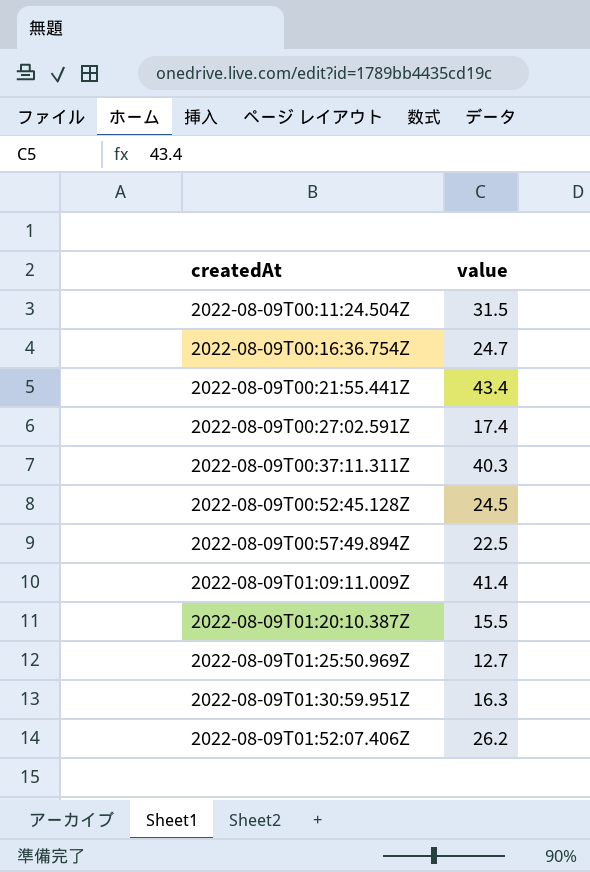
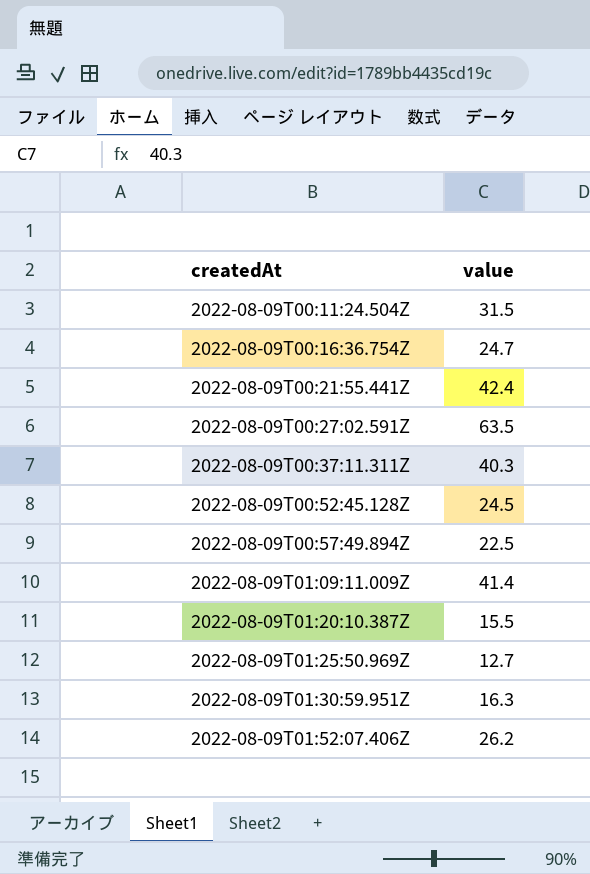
2022-08-09T00:21:55.441Z | value: 43.4 -> 42.4
2022-08-09T00:27:02.591Z | value: 17.4 -> 63.5

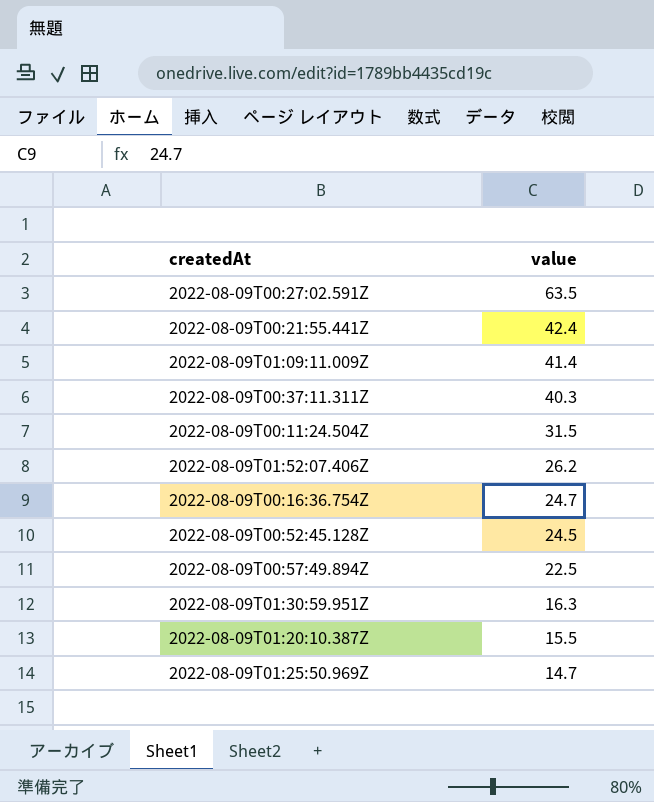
row order: createdAt ascending -> value descending
2022-08-09T01:25:50.969Z | value: 12.7 -> 14.7

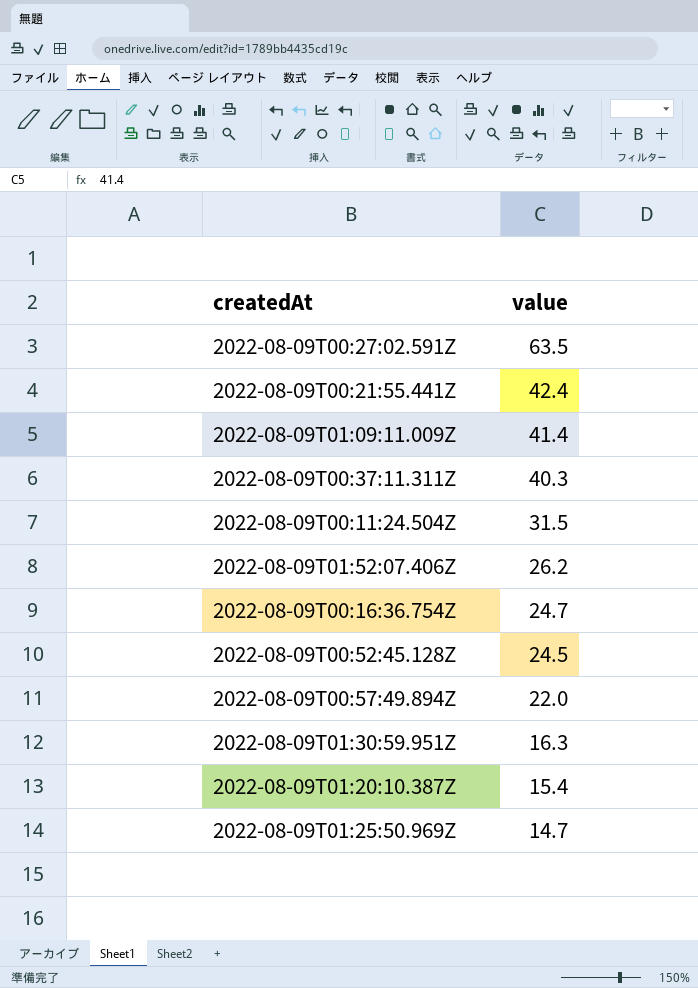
2022-08-09T00:57:49.894Z | value: 22.5 -> 22.0
2022-08-09T01:20:10.387Z | value: 15.5 -> 15.4

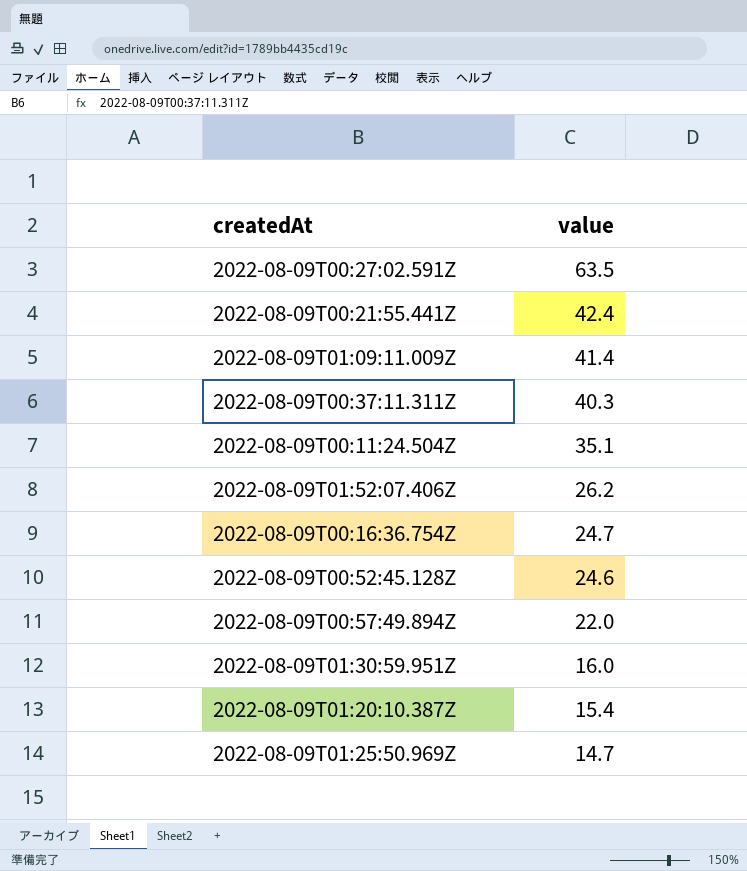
2022-08-09T00:11:24.504Z | value: 31.5 -> 35.1
2022-08-09T00:52:45.128Z | value: 24.5 -> 24.6
2022-08-09T01:30:59.951Z | value: 16.3 -> 16.0

